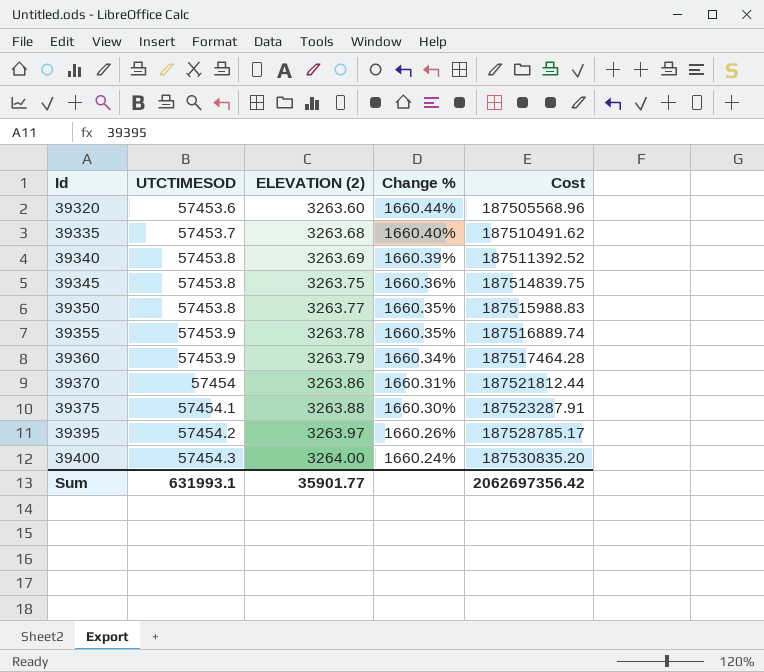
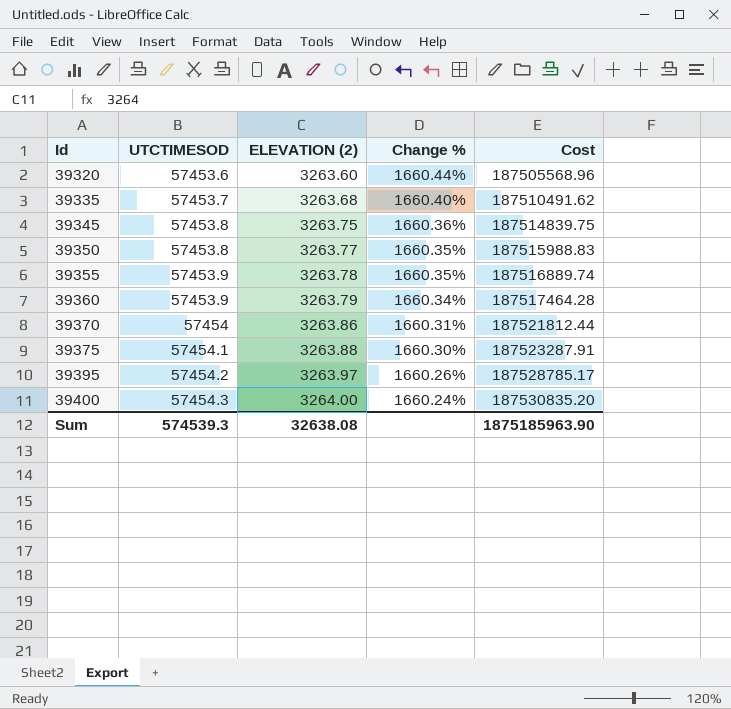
row 39340: 57453.8 | 3263.69 | 1660.39% | 187511392.52 -> none
Sum | UTCTIMESOD: 631993.1 -> 574539.3
Sum | ELEVATION (2): 35901.77 -> 32638.08
Sum | Cost: 2062697356.42 -> 1875185963.90

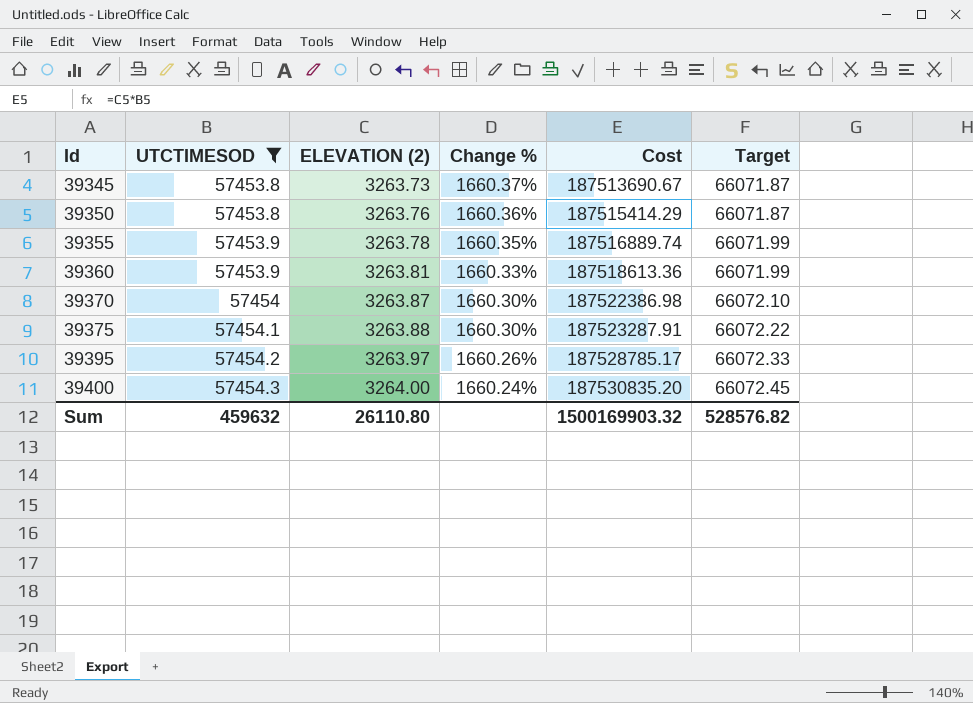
filter: none -> UTCTIMESOD >= 57453.8
column Target | formula: none -> [UTCTIMESOD] * 1.15
39345 | ELEVATION (2): 3263.75 -> 3263.73
39345 | Change %: 1660.36% -> 1660.37%
39345 | Cost: 187514839.75 -> 187513690.67
39350 | ELEVATION (2): 3263.77 -> 3263.76
39350 | Change %: 1660.35% -> 1660.36%
39350 | Cost: 187515988.83 -> 187515414.29
39360 | ELEVATION (2): 3263.79 -> 3263.81
39360 | Change %: 1660.34% -> 1660.33%
39360 | Cost: 187517464.28 -> 187518613.36
39370 | ELEVATION (2): 3263.86 -> 3263.87
39370 | Change %: 1660.31% -> 1660.30%
39370 | Cost: 187521812.44 -> 187522386.98
Sum | UTCTIMESOD: 574539.3 -> 459632
Sum | ELEVATION (2): 32638.08 -> 26110.80
Sum | Cost: 1875185963.90 -> 1500169903.32

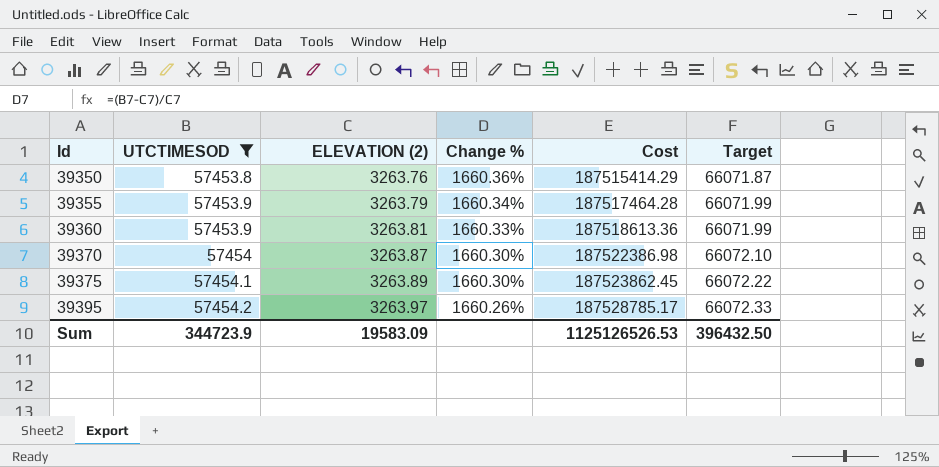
row 39345: 57453.8 | 3263.73 | 1660.37% | 187513690.67 | 66071.87 -> none
row 39400: 57454.3 | 3264.00 | 1660.24% | 187530835.20 | 66072.45 -> none
39355 | ELEVATION (2): 3263.78 -> 3263.79
39355 | Change %: 1660.35% -> 1660.34%
39355 | Cost: 187516889.74 -> 187517464.28
39375 | ELEVATION (2): 3263.88 -> 3263.89
39375 | Cost: 187523287.91 -> 187523862.45
Sum | UTCTIMESOD: 459632 -> 344723.9
Sum | ELEVATION (2): 26110.80 -> 19583.09
Sum | Cost: 1500169903.32 -> 1125126526.53
Sum | Target: 528576.82 -> 396432.50

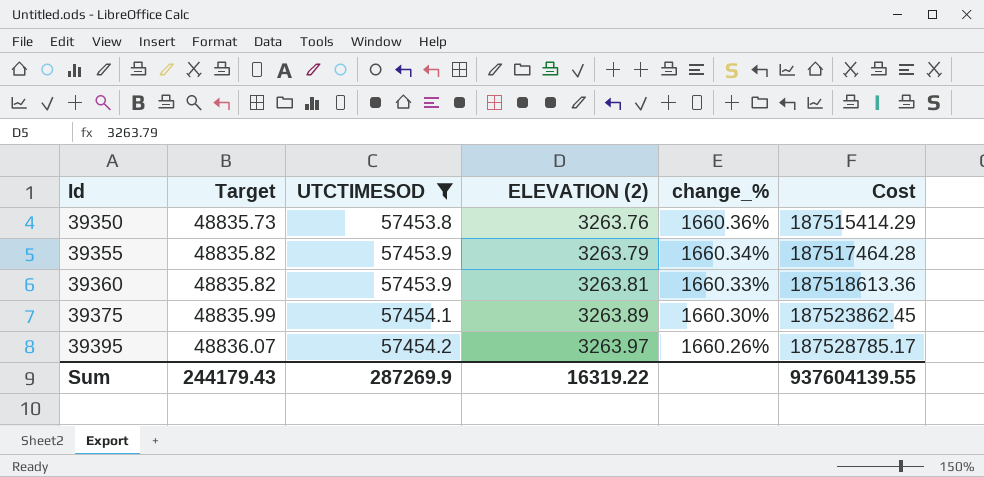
column Target | formula: [UTCTIMESOD] * 1.15 -> [UTCTIMESOD] * 0.85
column Target | position: 6 -> 2
column name: Change % -> change_%
row 39370: 57454 | 3263.87 | 1660.30% | 187522386.98 | 66072.10 -> none
Sum | Target: 396432.50 -> 244179.43
Sum | UTCTIMESOD: 344723.9 -> 287269.9
Sum | ELEVATION (2): 19583.09 -> 16319.22
Sum | Cost: 1125126526.53 -> 937604139.55

